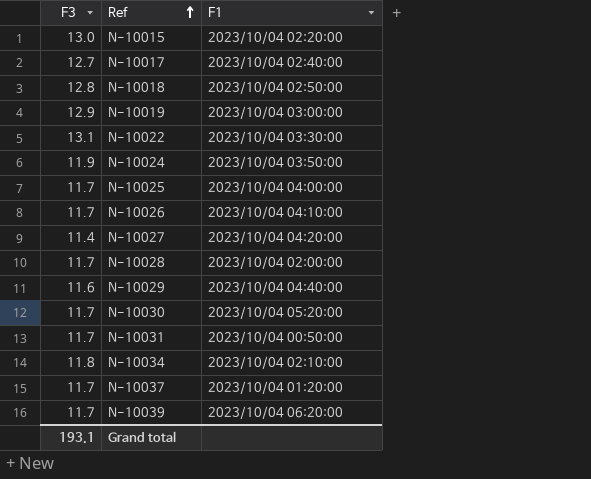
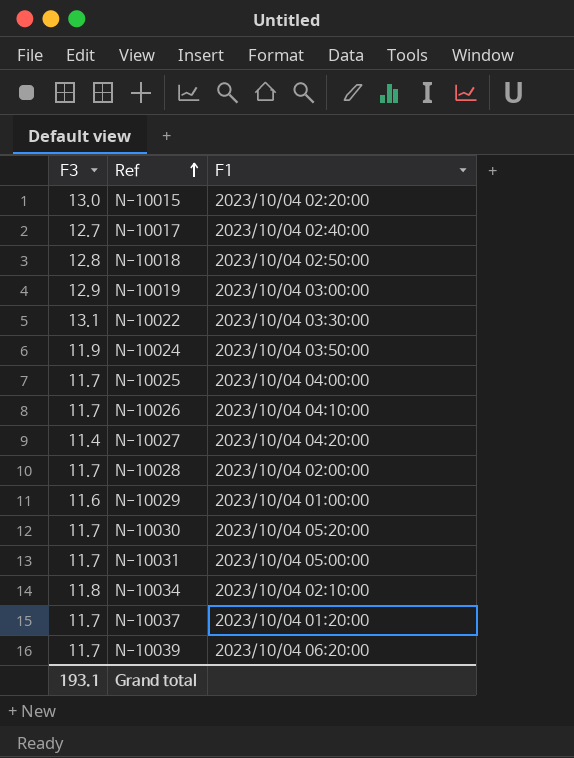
N-10029 | F1: 2023/10/04 04:40:00 -> 2023/10/04 01:00:00
N-10031 | F1: 2023/10/04 00:50:00 -> 2023/10/04 05:00:00

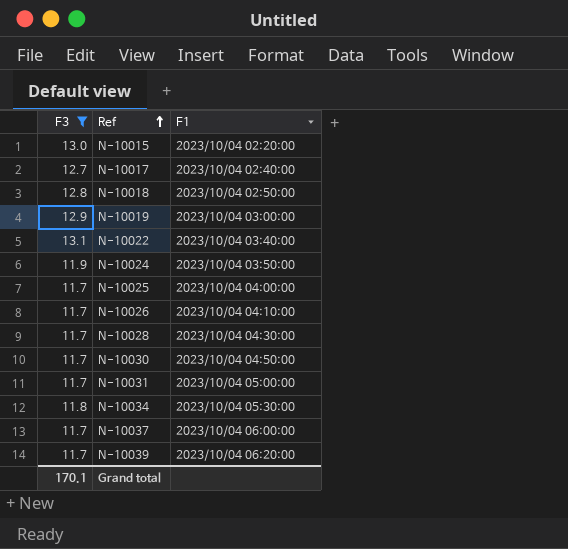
filter: none -> F3 >= 11.7
N-10022 | F1: 2023/10/04 03:30:00 -> 2023/10/04 03:40:00
N-10028 | F1: 2023/10/04 02:00:00 -> 2023/10/04 04:30:00
N-10030 | F1: 2023/10/04 05:20:00 -> 2023/10/04 04:50:00
N-10034 | F1: 2023/10/04 02:10:00 -> 2023/10/04 05:30:00
N-10037 | F1: 2023/10/04 01:20:00 -> 2023/10/04 06:00:00
Grand total | F3: 193.1 -> 170.1

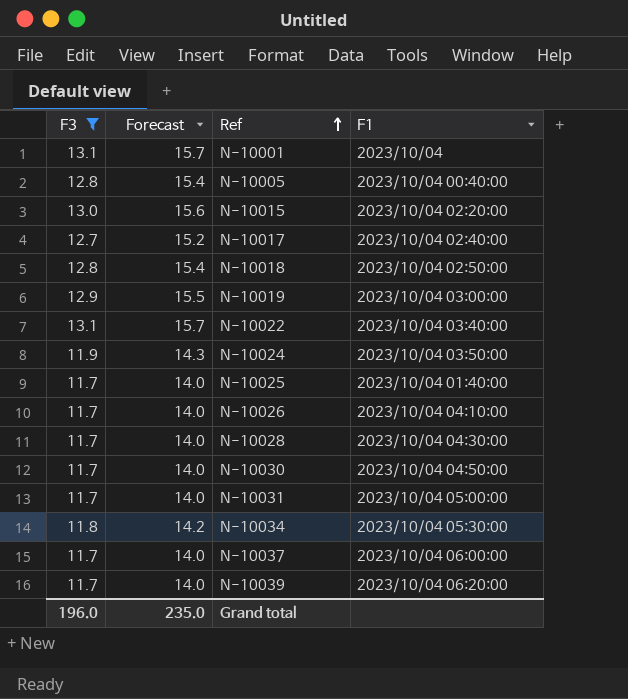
column Forecast | formula: none -> [F3] * 1.2
row N-10001: none -> 13.1 | 15.7 | 2023/10/04
row N-10005: none -> 12.8 | 15.4 | 2023/10/04 00:40:00
N-10025 | F1: 2023/10/04 04:00:00 -> 2023/10/04 01:40:00
Grand total | F3: 170.1 -> 196.0

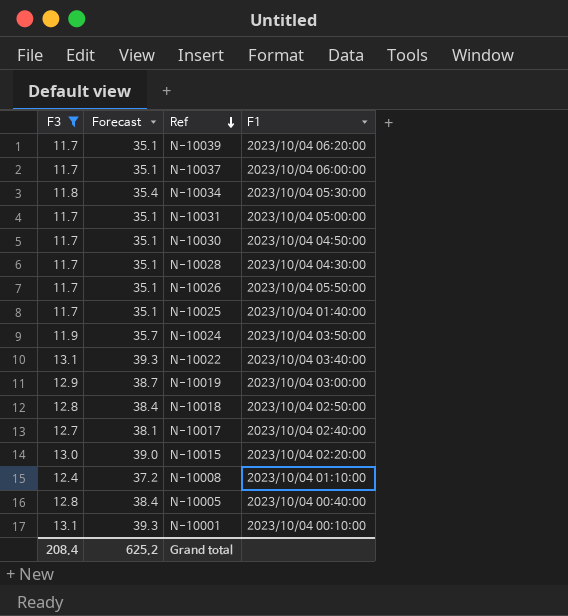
row order: Ref ascending -> Ref descending
column Forecast | formula: [F3] * 1.2 -> [F3] * 3
N-10026 | F1: 2023/10/04 04:10:00 -> 2023/10/04 05:50:00
row N-10008: none -> 12.4 | 37.2 | 2023/10/04 01:10:00
N-10001 | F1: 2023/10/04 -> 2023/10/04 00:10:00
Grand total | F3: 196.0 -> 208.4
Grand total | Forecast: 235.0 -> 625.2

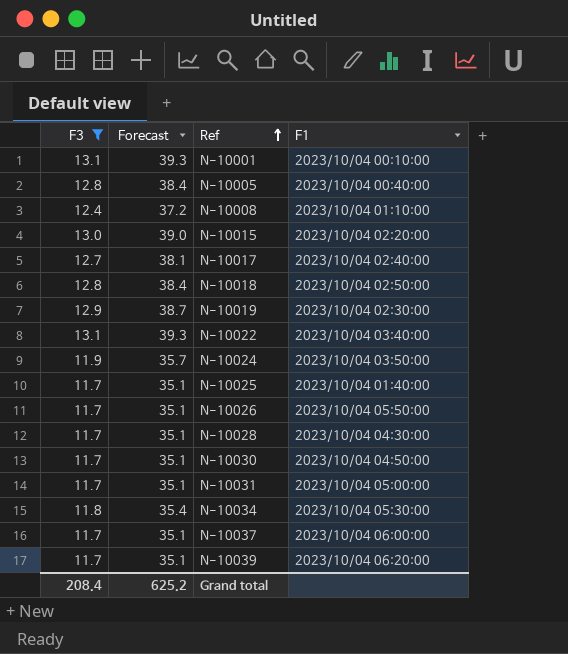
row order: Ref descending -> Ref ascending
N-10019 | F1: 2023/10/04 03:00:00 -> 2023/10/04 02:30:00

